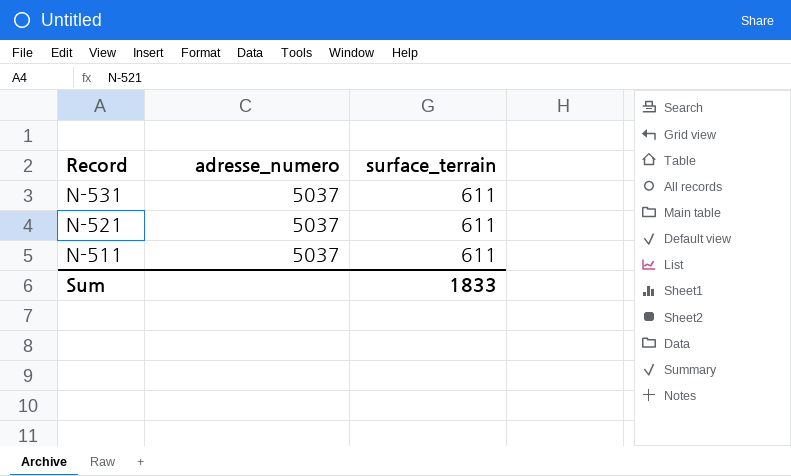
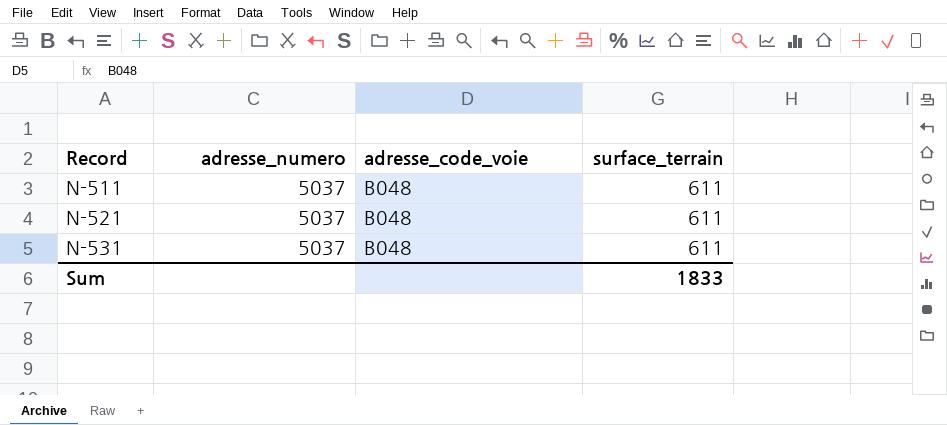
row order: Record descending -> Record ascending
column adresse_code_voie | position: none -> 3

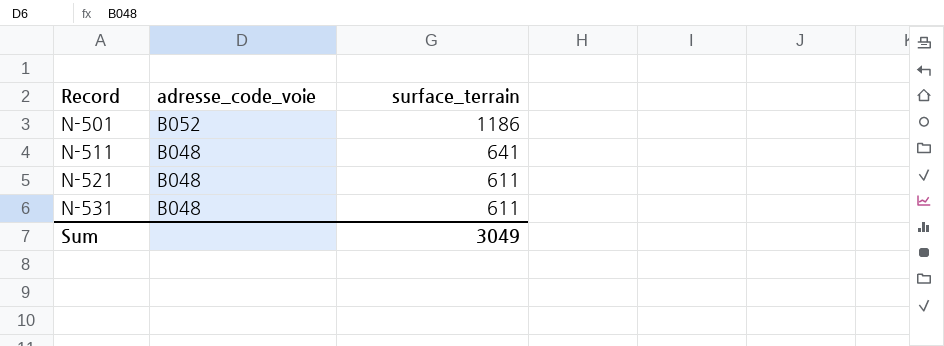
column adresse_numero | position: 2 -> none
row N-501: none -> B052 | 1186
N-511 | surface_terrain: 611 -> 641
Sum | surface_terrain: 1833 -> 3049

